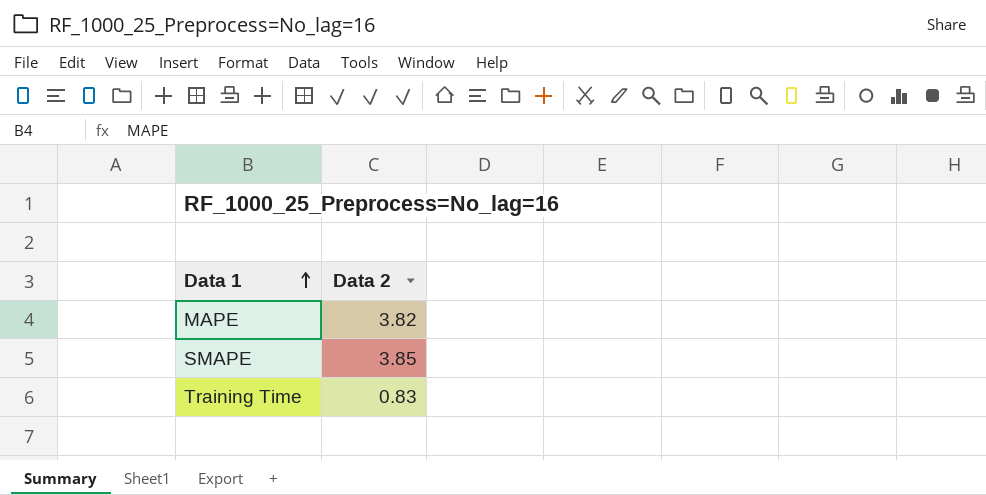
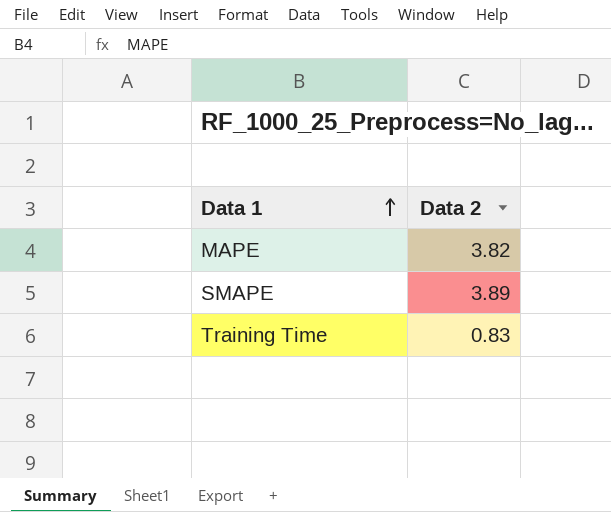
SMAPE | Data 2: 3.85 -> 3.89

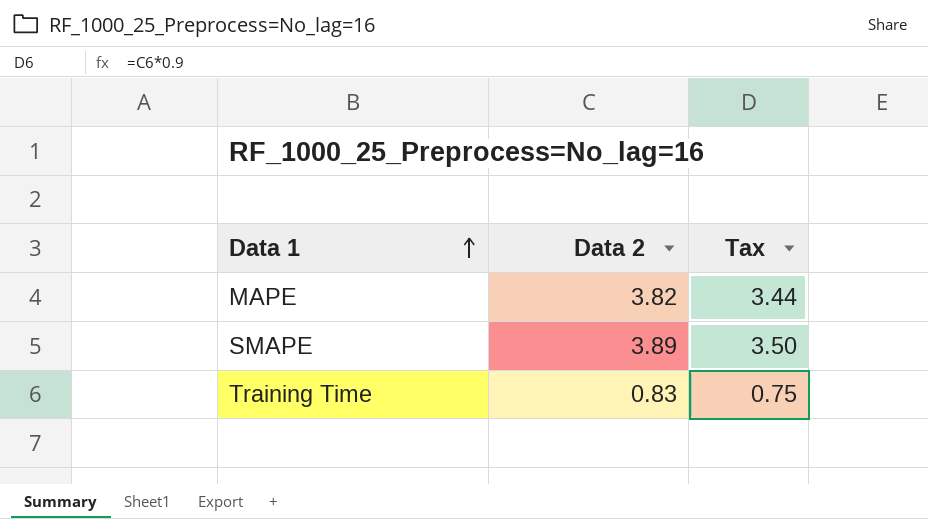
column Tax | formula: none -> [Data 2] * 0.9

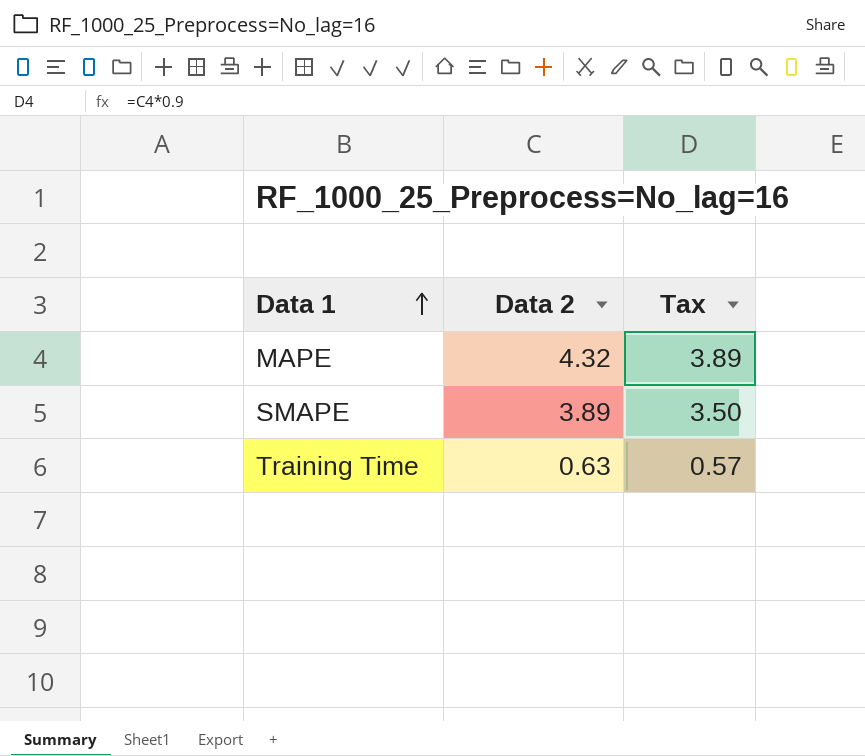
MAPE | Data 2: 3.82 -> 4.32
MAPE | Tax: 3.44 -> 3.89
Training Time | Data 2: 0.83 -> 0.63
Training Time | Tax: 0.75 -> 0.57

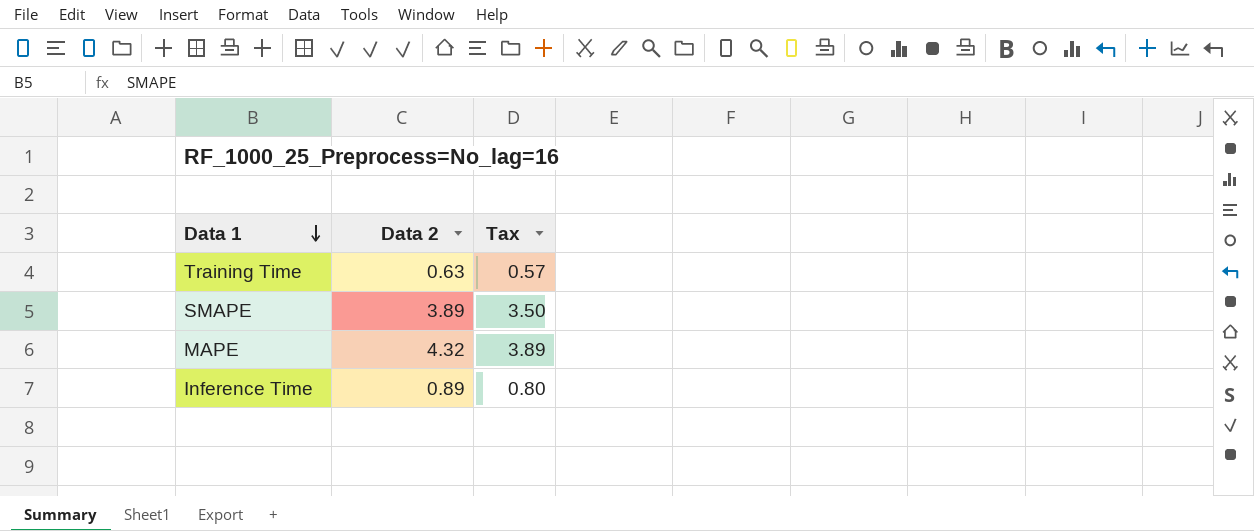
row order: Data 1 ascending -> Data 1 descending
row Inference Time: none -> 0.89 | 0.80

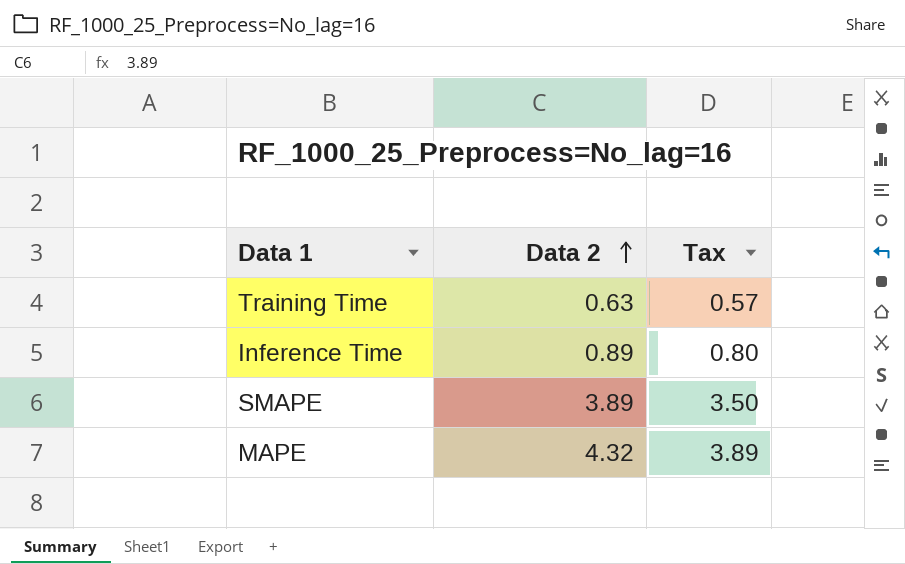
row order: Data 1 descending -> Data 2 ascending

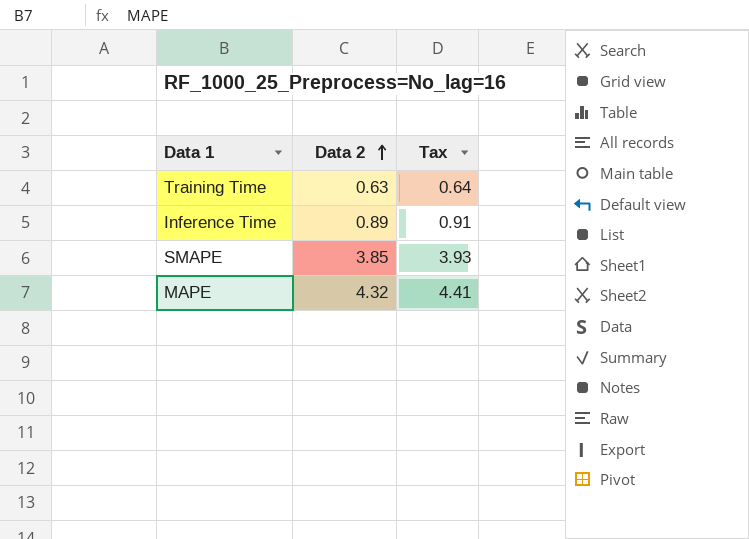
column Tax | formula: [Data 2] * 0.9 -> [Data 2] * 1.02
SMAPE | Data 2: 3.89 -> 3.85

